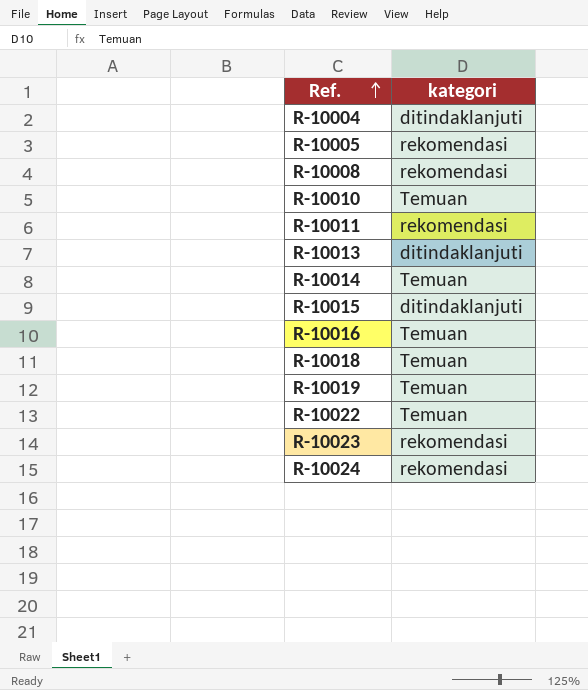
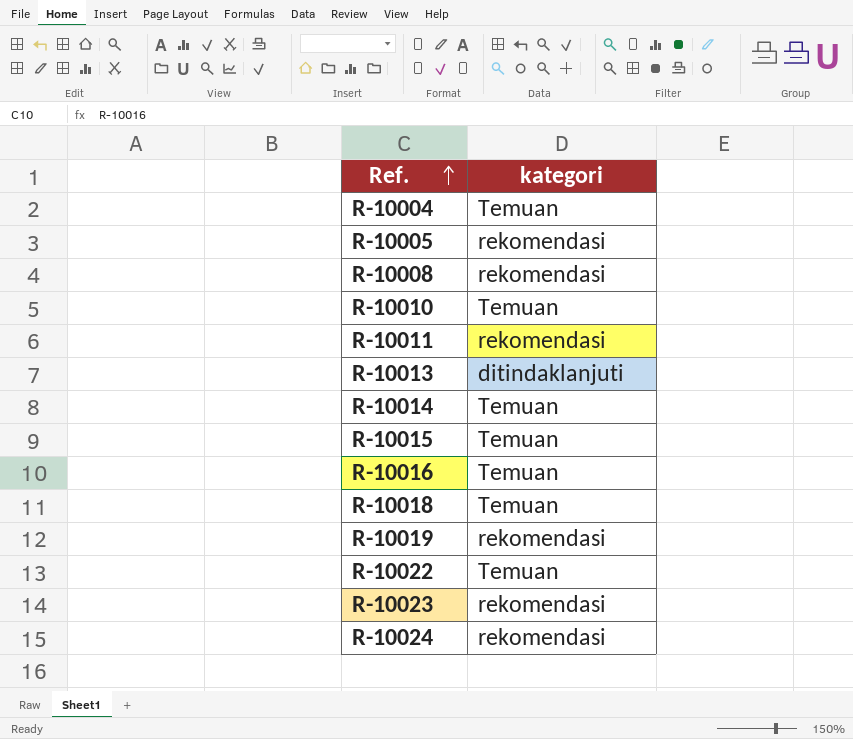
R-10004 | kategori: ditindaklanjuti -> Temuan
R-10015 | kategori: ditindaklanjuti -> Temuan
R-10019 | kategori: Temuan -> rekomendasi

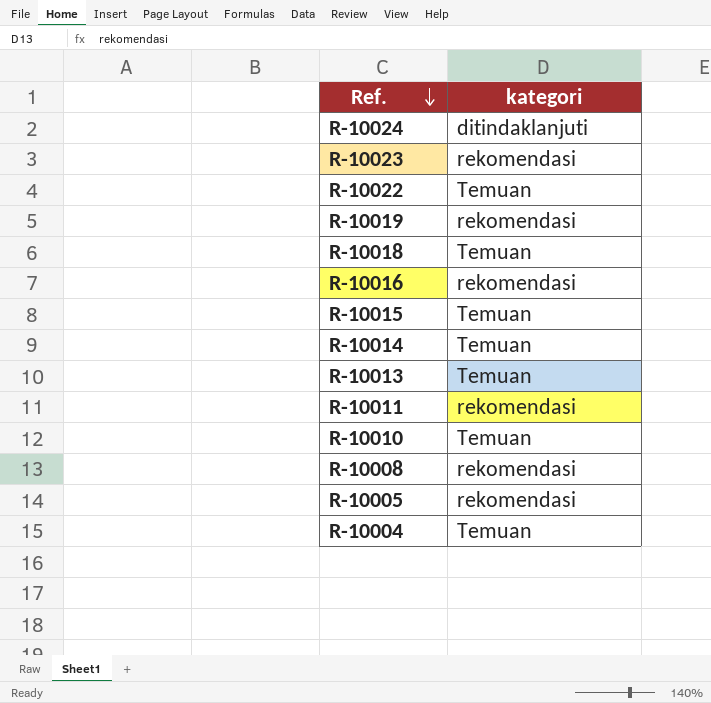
row order: Ref. ascending -> Ref. descending
R-10024 | kategori: rekomendasi -> ditindaklanjuti
R-10016 | kategori: Temuan -> rekomendasi
R-10013 | kategori: ditindaklanjuti -> Temuan

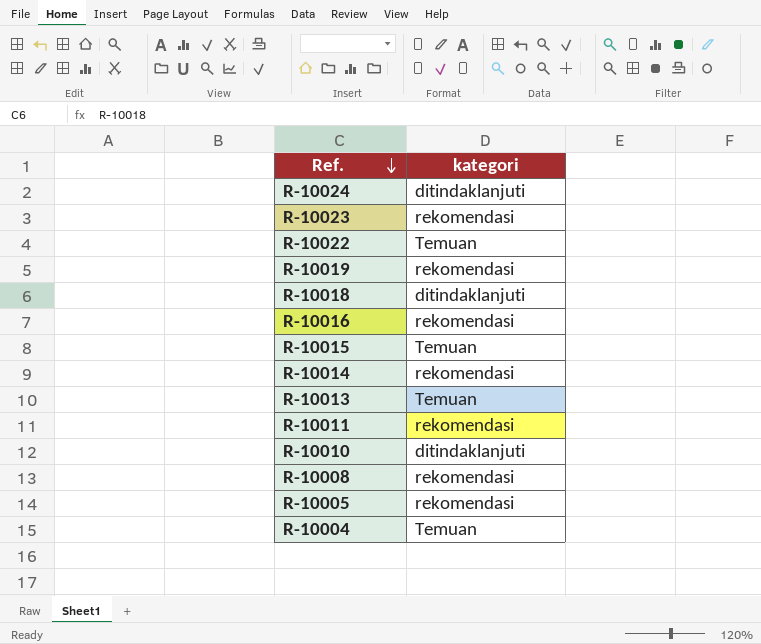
R-10018 | kategori: Temuan -> ditindaklanjuti
R-10014 | kategori: Temuan -> rekomendasi
R-10010 | kategori: Temuan -> ditindaklanjuti

